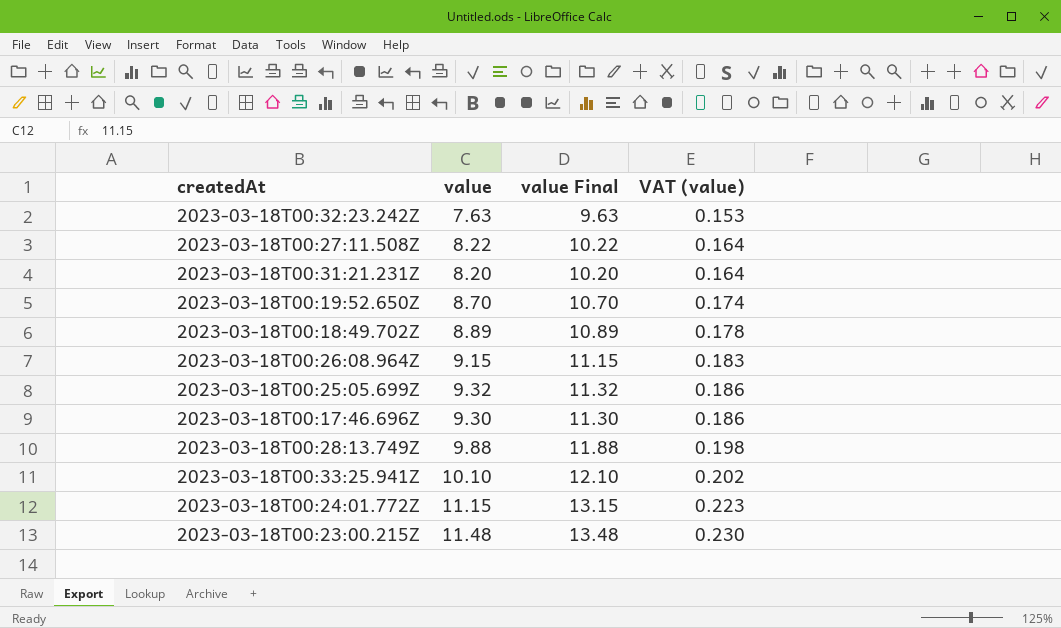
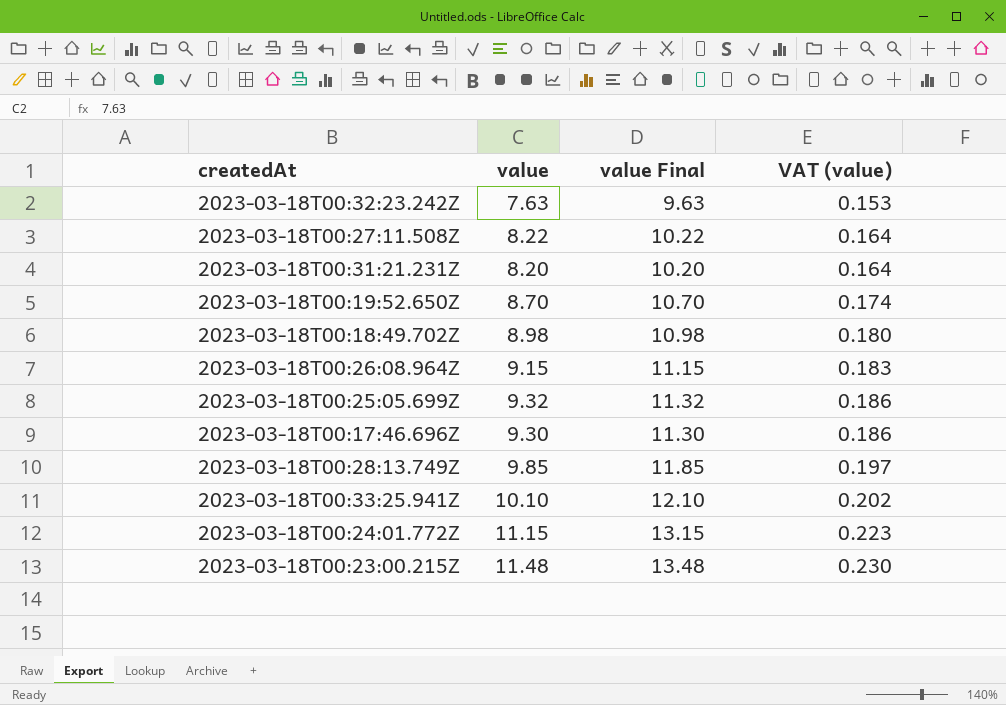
2023-03-18T00:18:49.702Z | value: 8.89 -> 8.98
2023-03-18T00:18:49.702Z | value Final: 10.89 -> 10.98
2023-03-18T00:18:49.702Z | VAT (value): 0.178 -> 0.180
2023-03-18T00:28:13.749Z | value: 9.88 -> 9.85
2023-03-18T00:28:13.749Z | value Final: 11.88 -> 11.85
2023-03-18T00:28:13.749Z | VAT (value): 0.198 -> 0.197

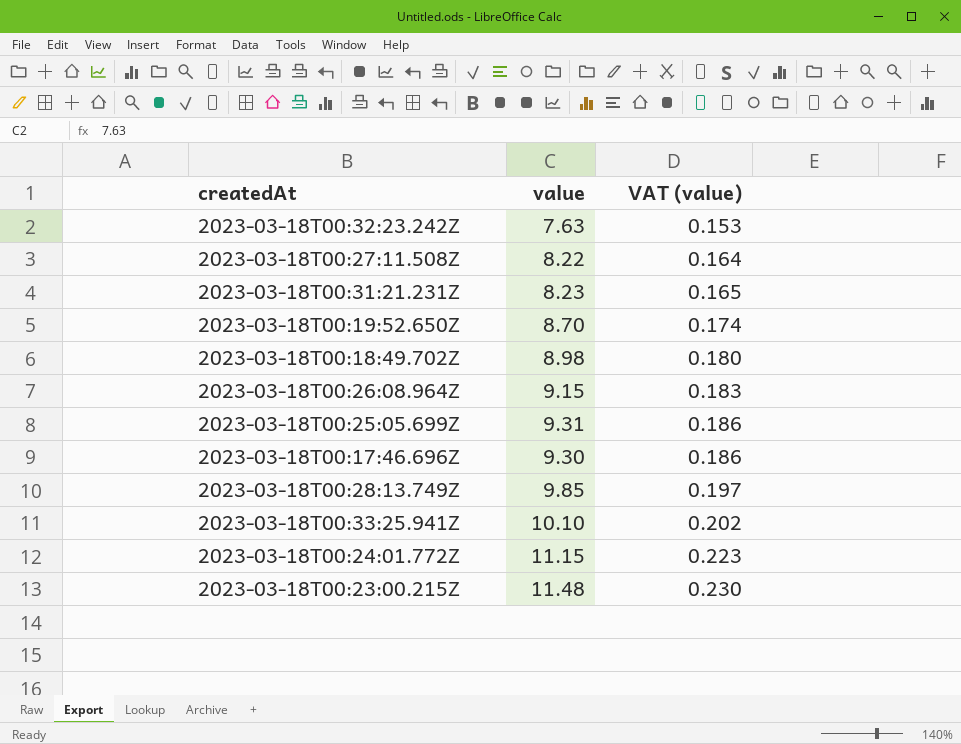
column value Final | formula: [value] + 2 -> none
2023-03-18T00:31:21.231Z | value: 8.20 -> 8.23
2023-03-18T00:31:21.231Z | VAT (value): 0.164 -> 0.165
2023-03-18T00:25:05.699Z | value: 9.32 -> 9.31

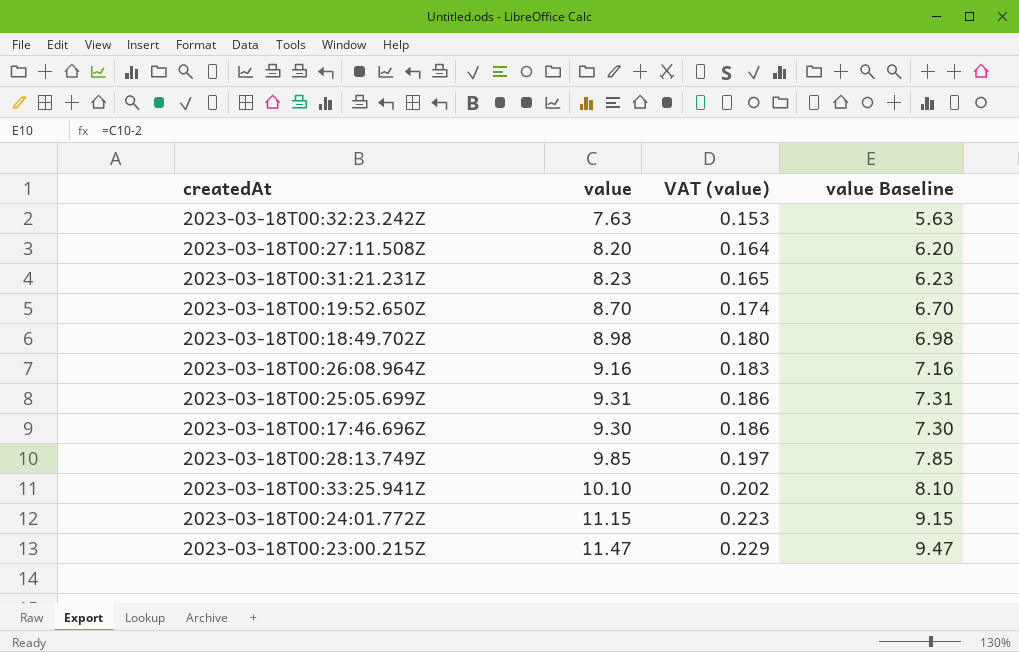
column value Baseline | formula: none -> [value] - 2
2023-03-18T00:27:11.508Z | value: 8.22 -> 8.20
2023-03-18T00:26:08.964Z | value: 9.15 -> 9.16
2023-03-18T00:23:00.215Z | value: 11.48 -> 11.47
2023-03-18T00:23:00.215Z | VAT (value): 0.230 -> 0.229

